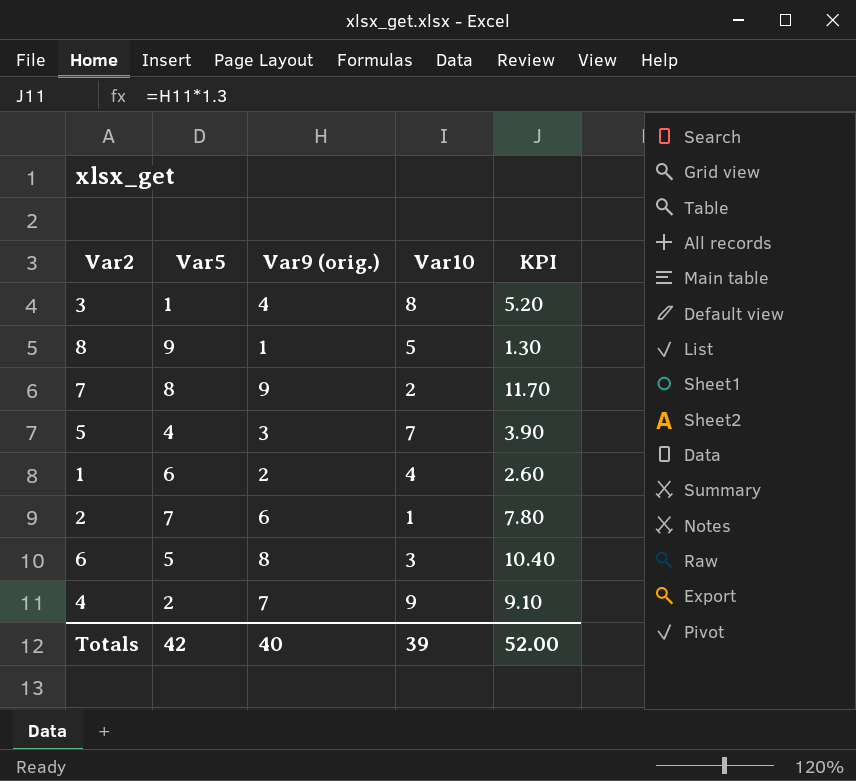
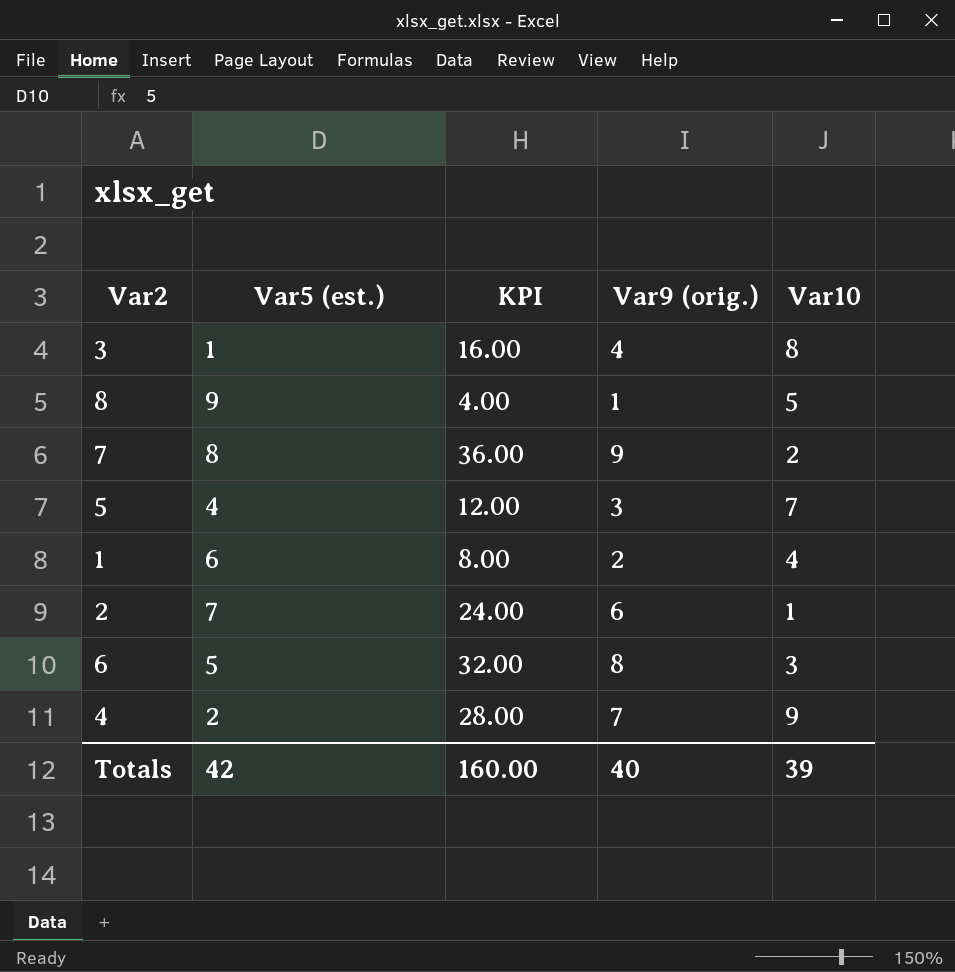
column name: Var5 -> Var5 (est.)
column KPI | formula: [Var9 (orig.)] * 1.3 -> [Var9 (orig.)] * 4
column KPI | position: 5 -> 3
Totals | KPI: 52.00 -> 160.00

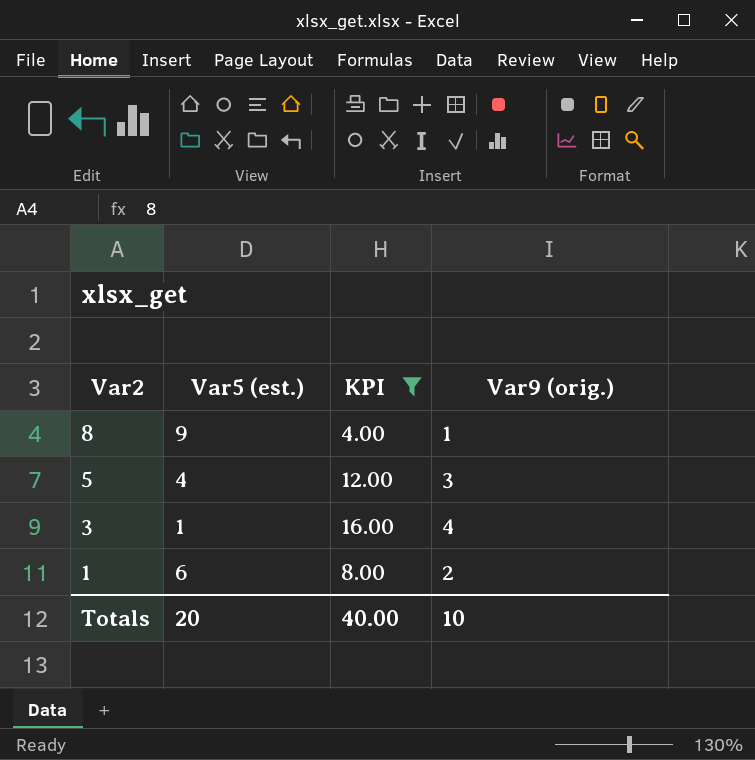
filter: none -> KPI <= 16.00
row order: none -> Var2 descending
column Var10 | position: 5 -> none
Totals | Var5 (est.): 42 -> 20
Totals | KPI: 160.00 -> 40.00
Totals | Var9 (orig.): 40 -> 10

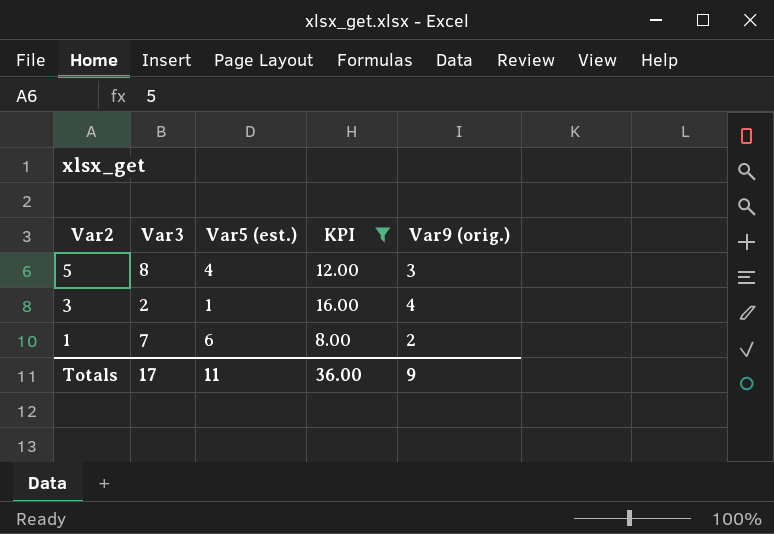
column Var3 | position: none -> 2
row 8: 9 | 4.00 | 1 -> none
Totals | Var5 (est.): 20 -> 11
Totals | KPI: 40.00 -> 36.00
Totals | Var9 (orig.): 10 -> 9

